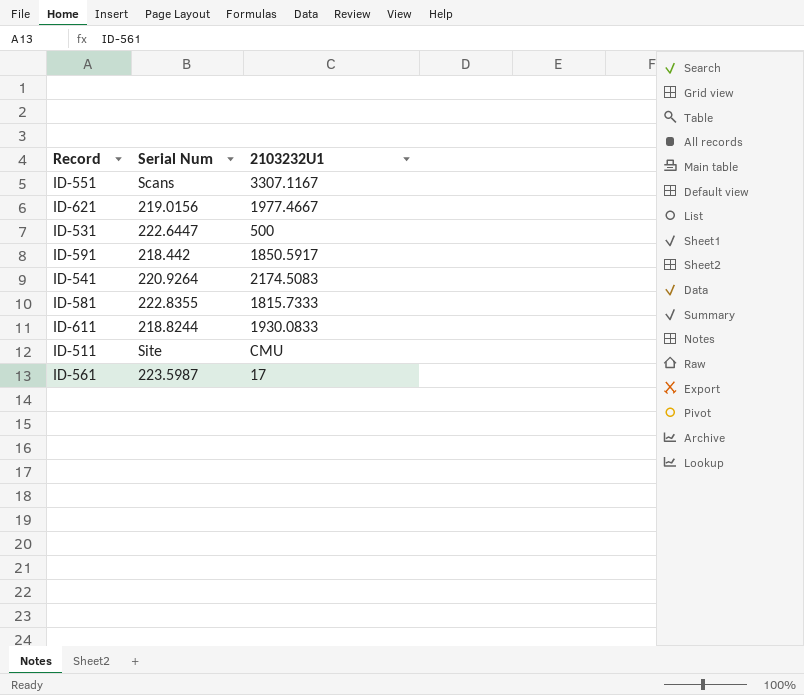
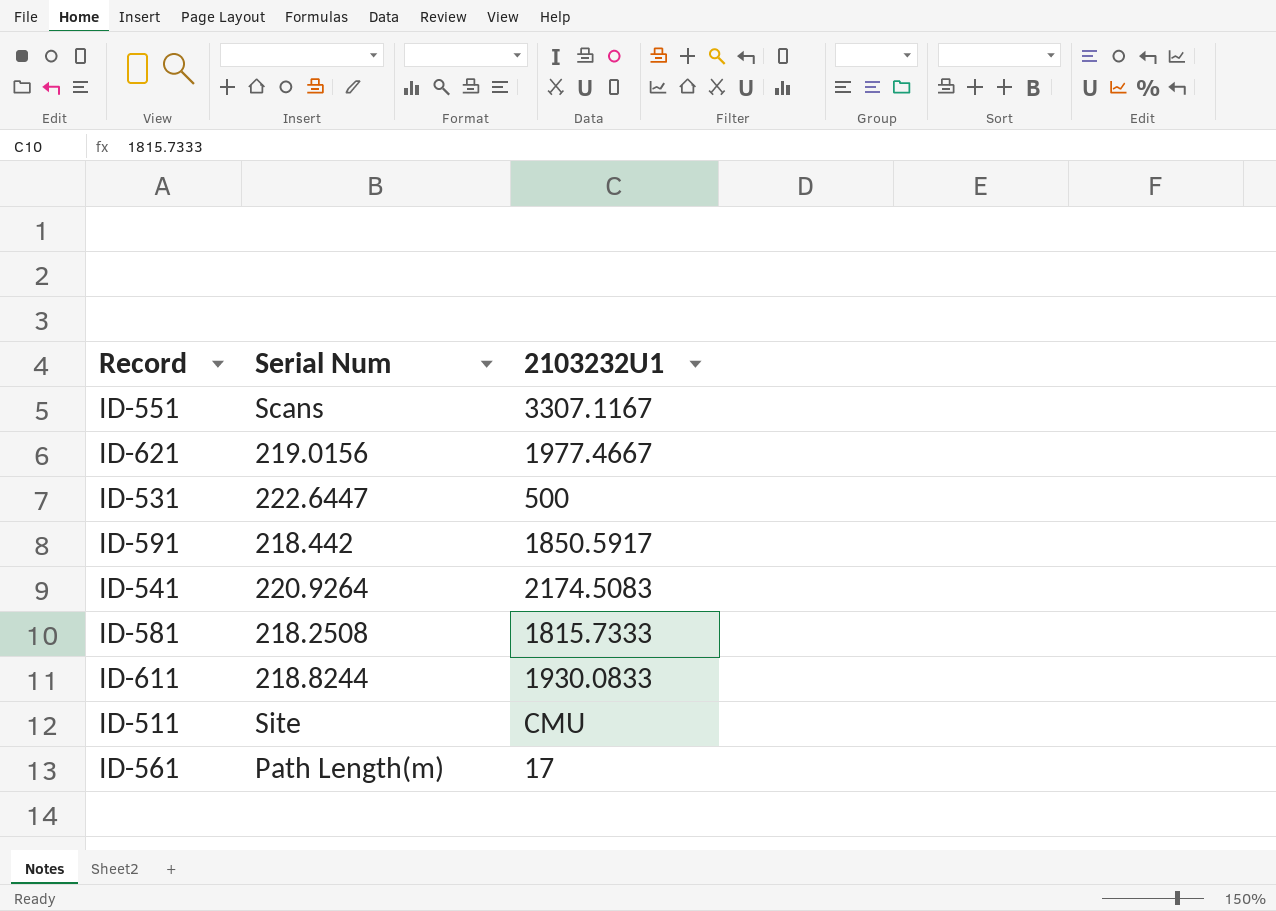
ID-581 | Serial Num: 222.8355 -> 218.2508
ID-561 | Serial Num: 223.5987 -> Path Length(m)

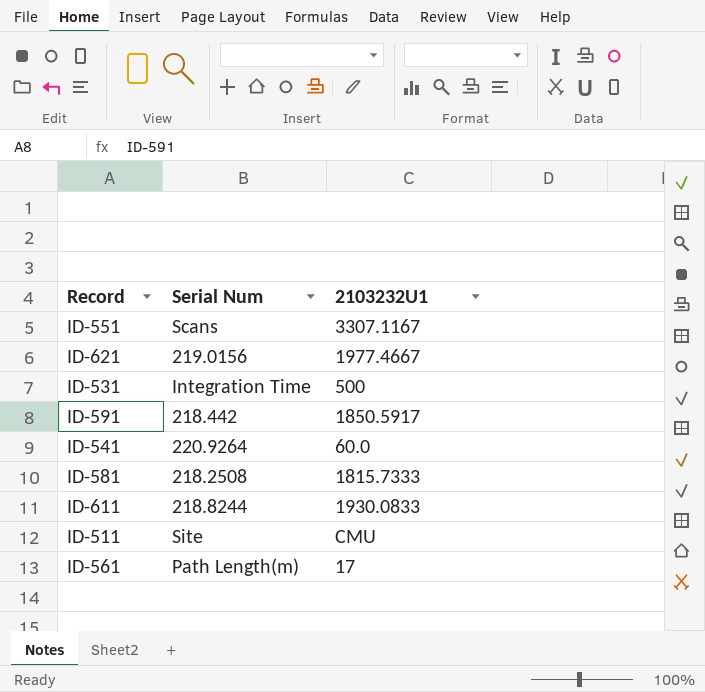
ID-531 | Serial Num: 222.6447 -> Integration Time
ID-541 | 2103232U1: 2174.5083 -> 60.0

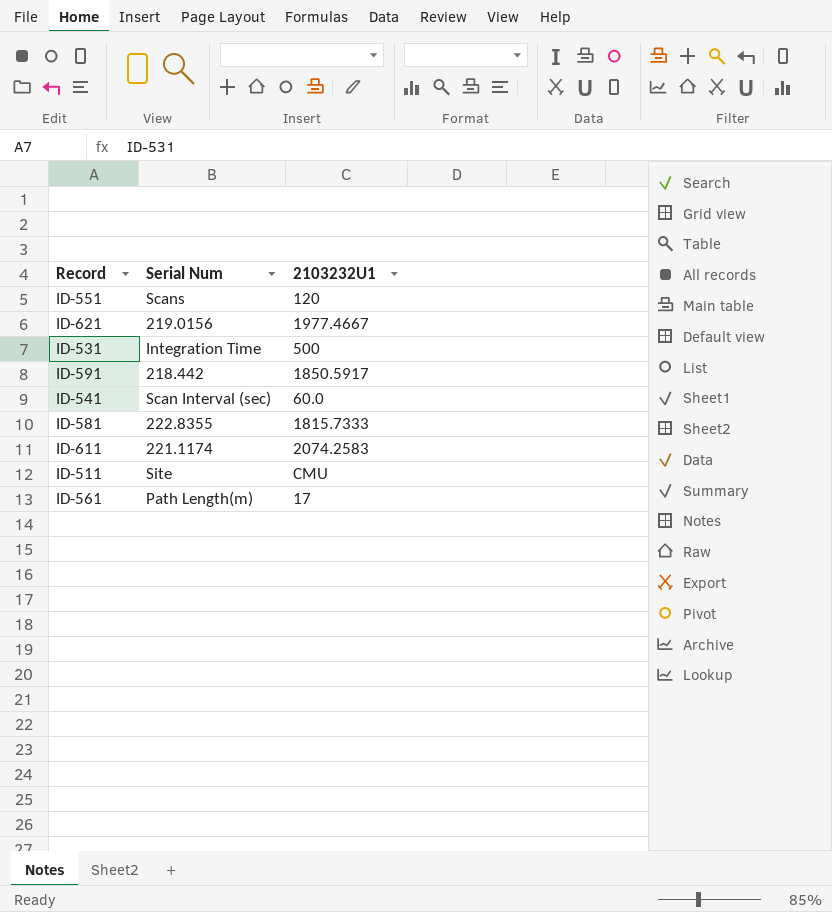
ID-551 | 2103232U1: 3307.1167 -> 120
ID-541 | Serial Num: 220.9264 -> Scan Interval (sec)
ID-581 | Serial Num: 218.2508 -> 222.8355
ID-611 | Serial Num: 218.8244 -> 221.1174
ID-611 | 2103232U1: 1930.0833 -> 2074.2583

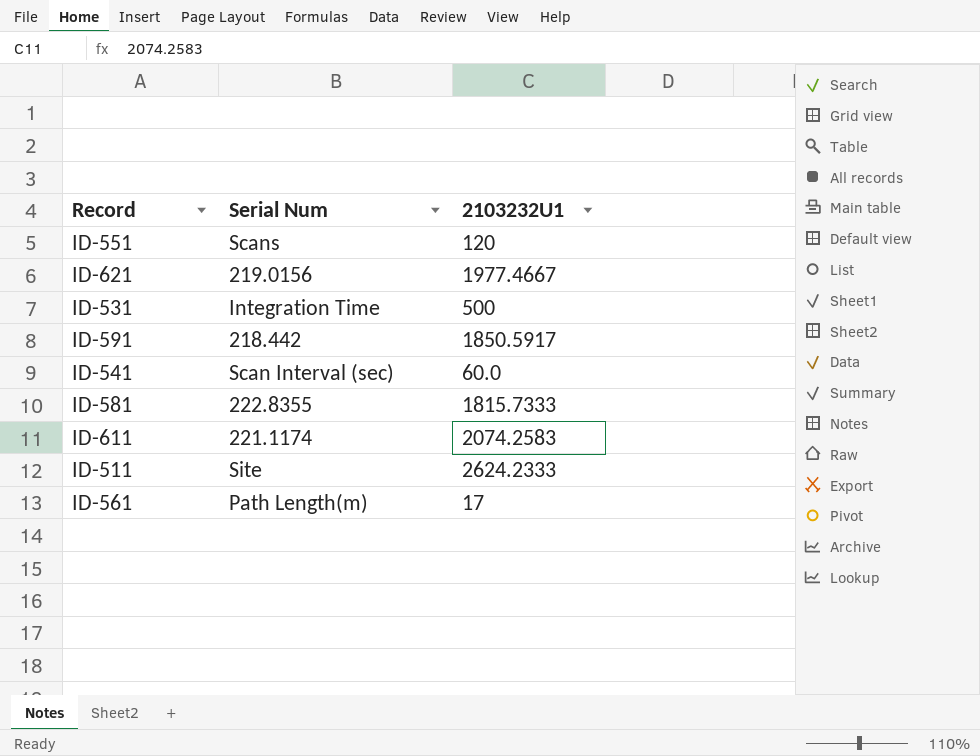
ID-511 | 2103232U1: CMU -> 2624.2333

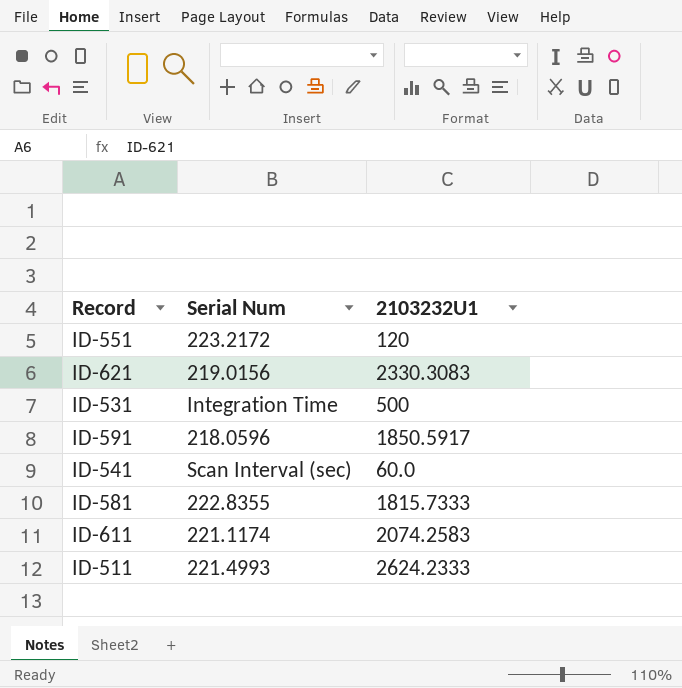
row ID-561: Path Length(m) | 17 -> none
ID-551 | Serial Num: Scans -> 223.2172
ID-621 | 2103232U1: 1977.4667 -> 2330.3083
ID-591 | Serial Num: 218.442 -> 218.0596
ID-511 | Serial Num: Site -> 221.4993

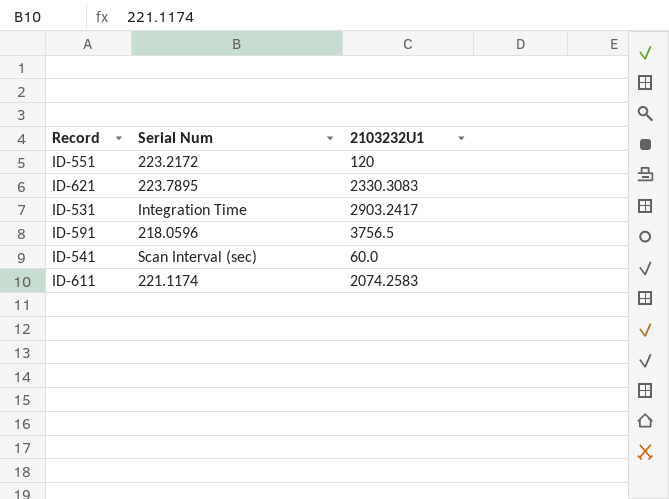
row ID-581: 222.8355 | 1815.7333 -> none
row ID-511: 221.4993 | 2624.2333 -> none
ID-621 | Serial Num: 219.0156 -> 223.7895
ID-531 | 2103232U1: 500 -> 2903.2417
ID-591 | 2103232U1: 1850.5917 -> 3756.5

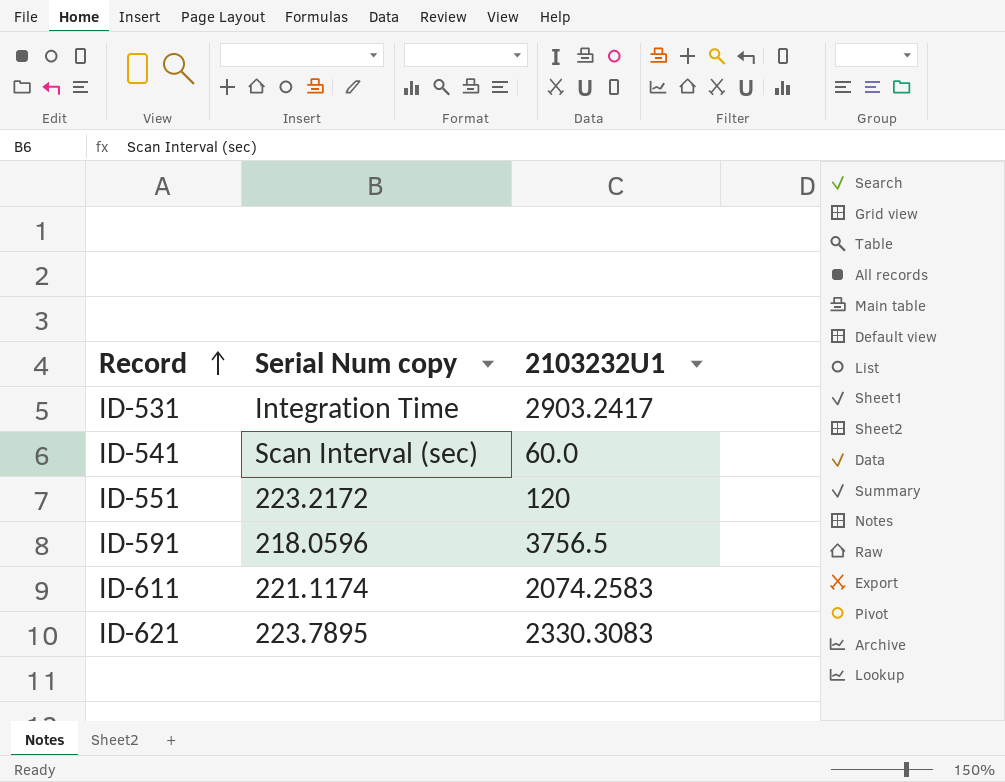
row order: none -> Record ascending
column name: Serial Num -> Serial Num copy

